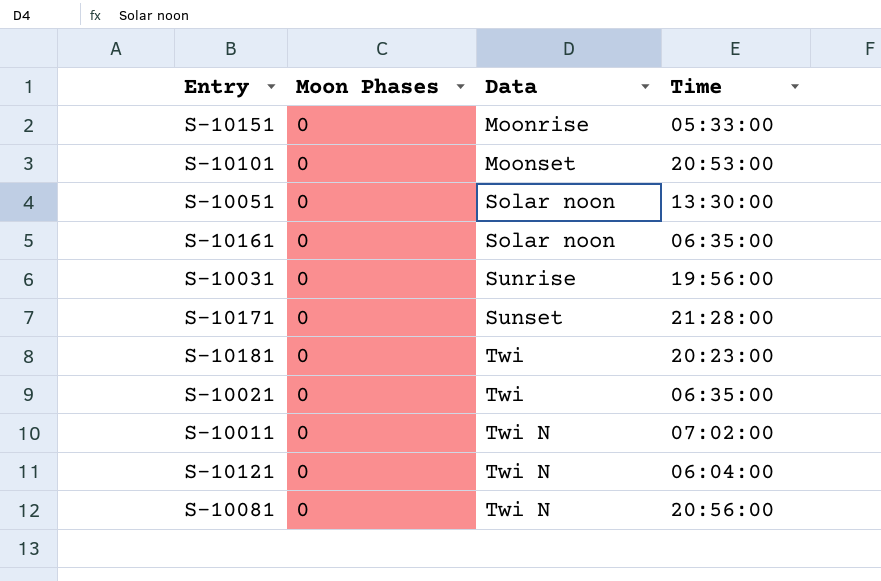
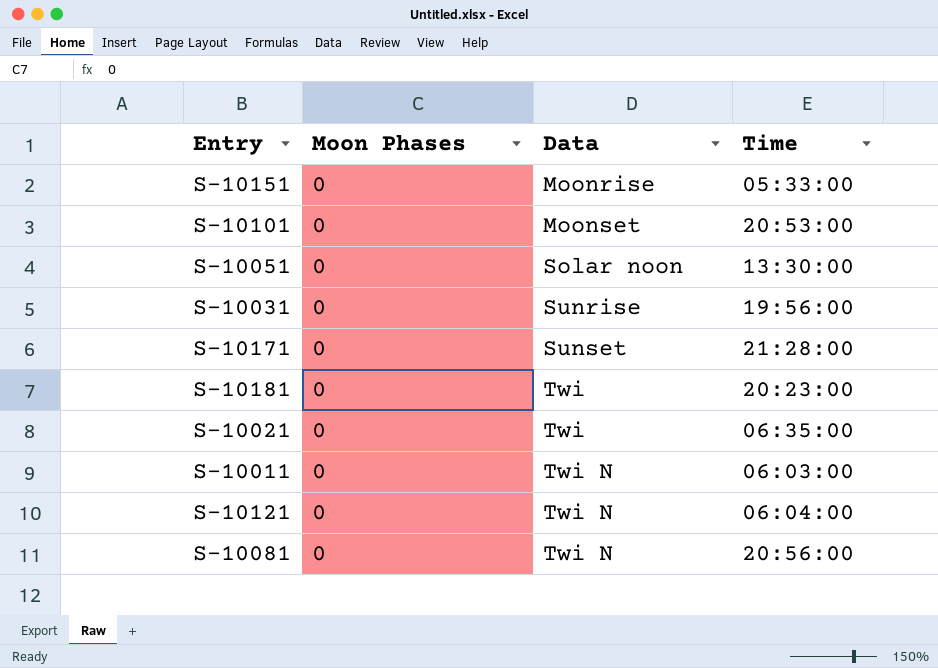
row S-10161: 0 | Solar noon | 06:35:00 -> none
S-10011 | Time: 07:02:00 -> 06:03:00

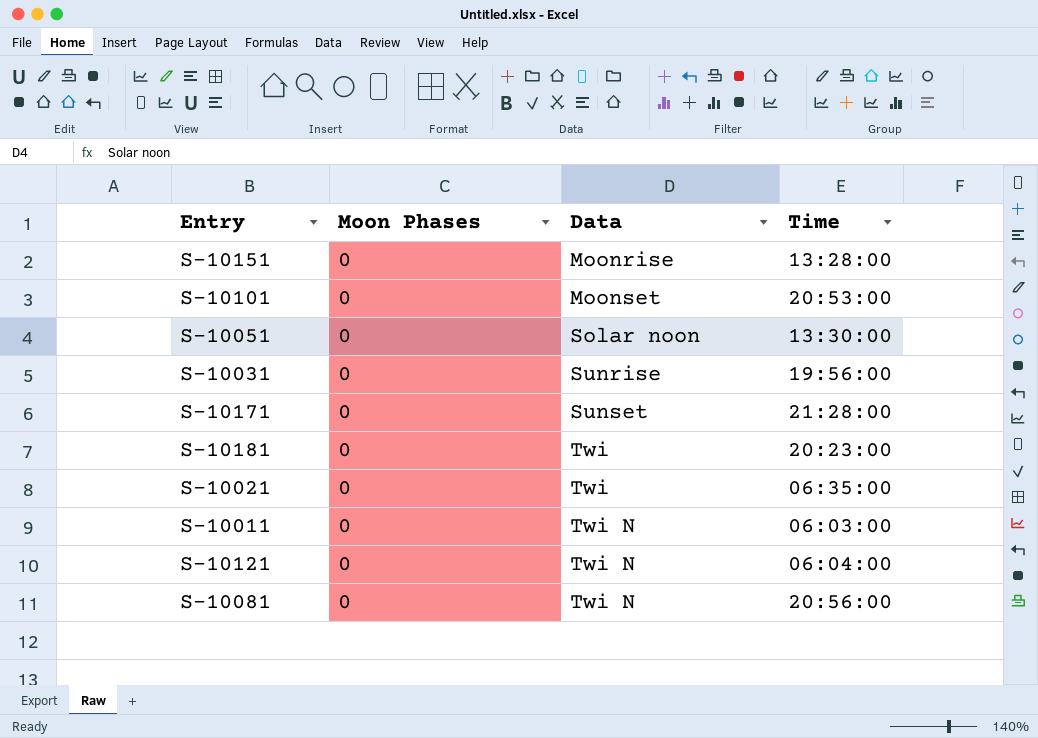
S-10151 | Time: 05:33:00 -> 13:28:00

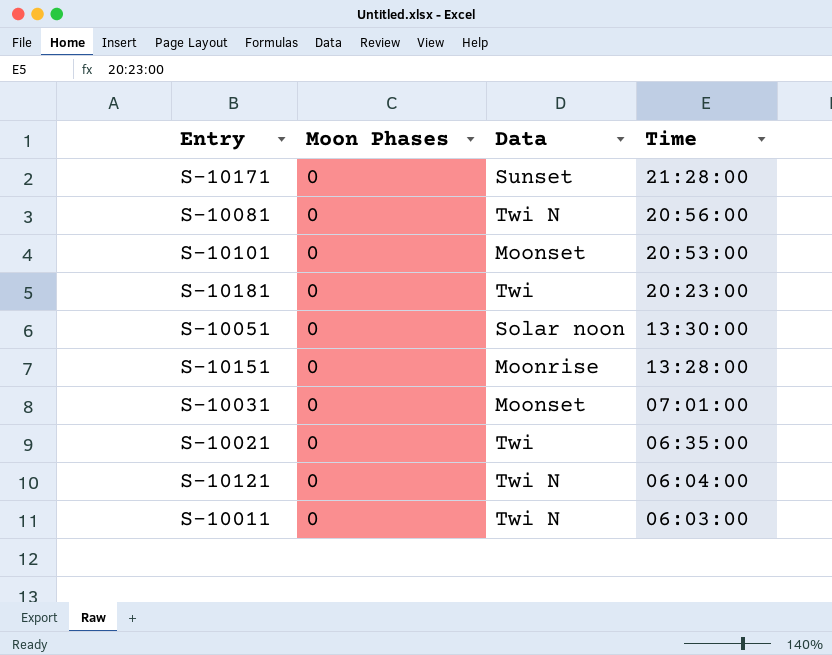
row order: Data ascending -> Time descending
S-10031 | Data: Sunrise -> Moonset
S-10031 | Time: 19:56:00 -> 07:01:00

